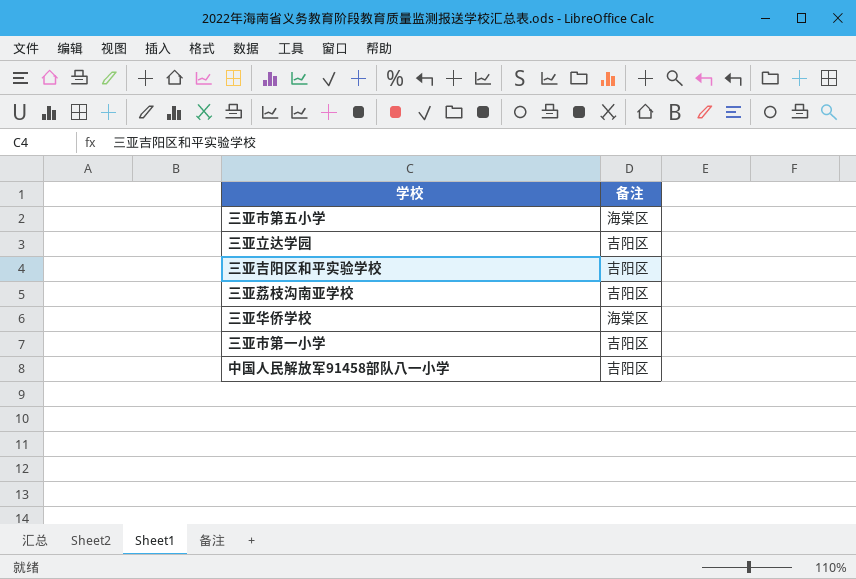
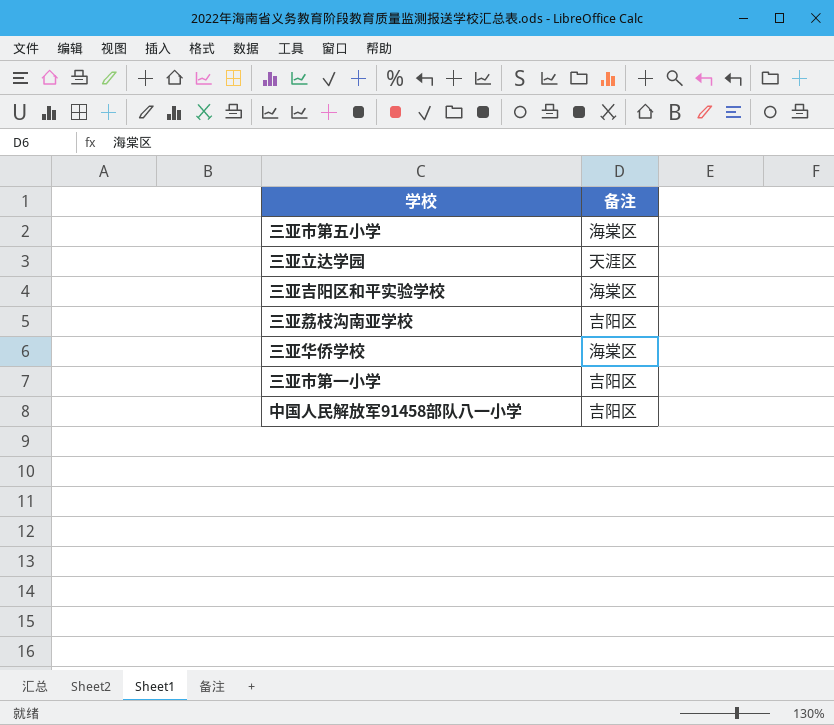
三亚立达学园 | 备注: 吉阳区 -> 天涯区
三亚吉阳区和平实验学校 | 备注: 吉阳区 -> 海棠区

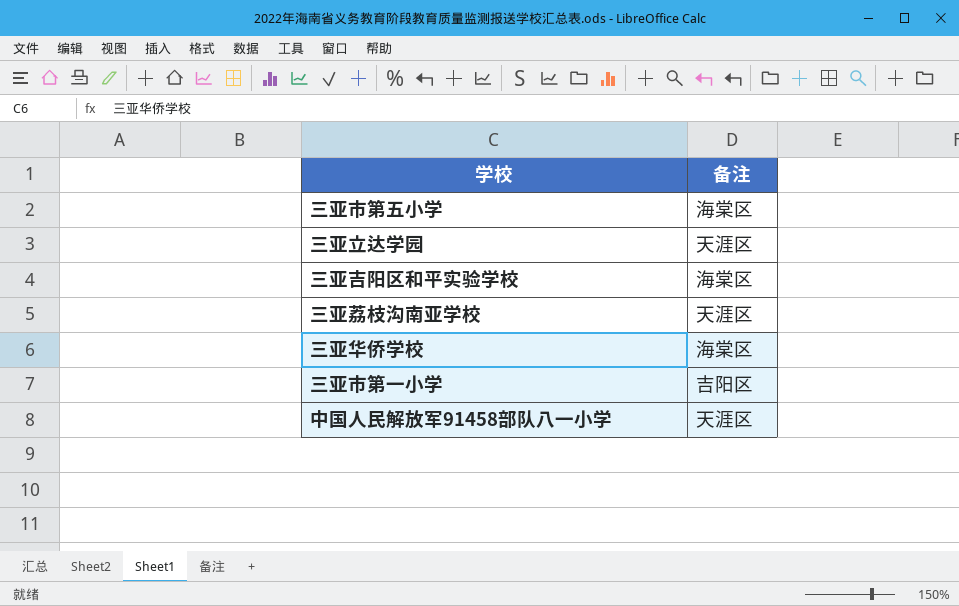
三亚荔枝沟南亚学校 | 备注: 吉阳区 -> 天涯区
中国人民解放军91458部队八一小学 | 备注: 吉阳区 -> 天涯区

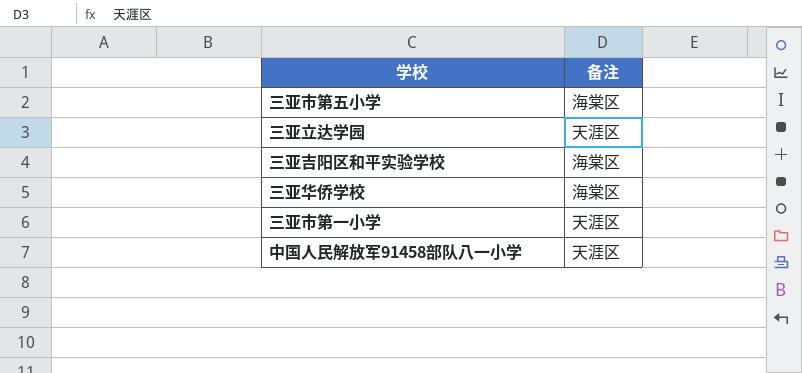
row 三亚荔枝沟南亚学校: 天涯区 -> none
三亚市第一小学 | 备注: 吉阳区 -> 天涯区

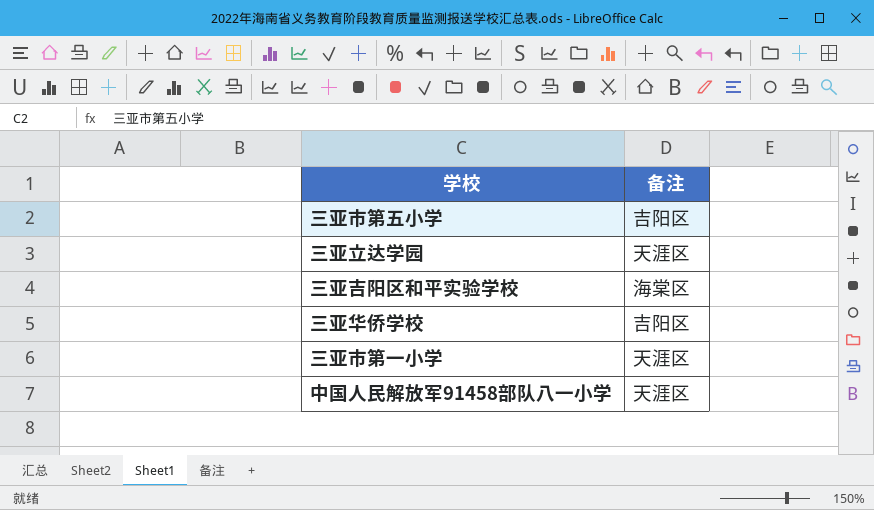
三亚市第五小学 | 备注: 海棠区 -> 吉阳区
三亚华侨学校 | 备注: 海棠区 -> 吉阳区

